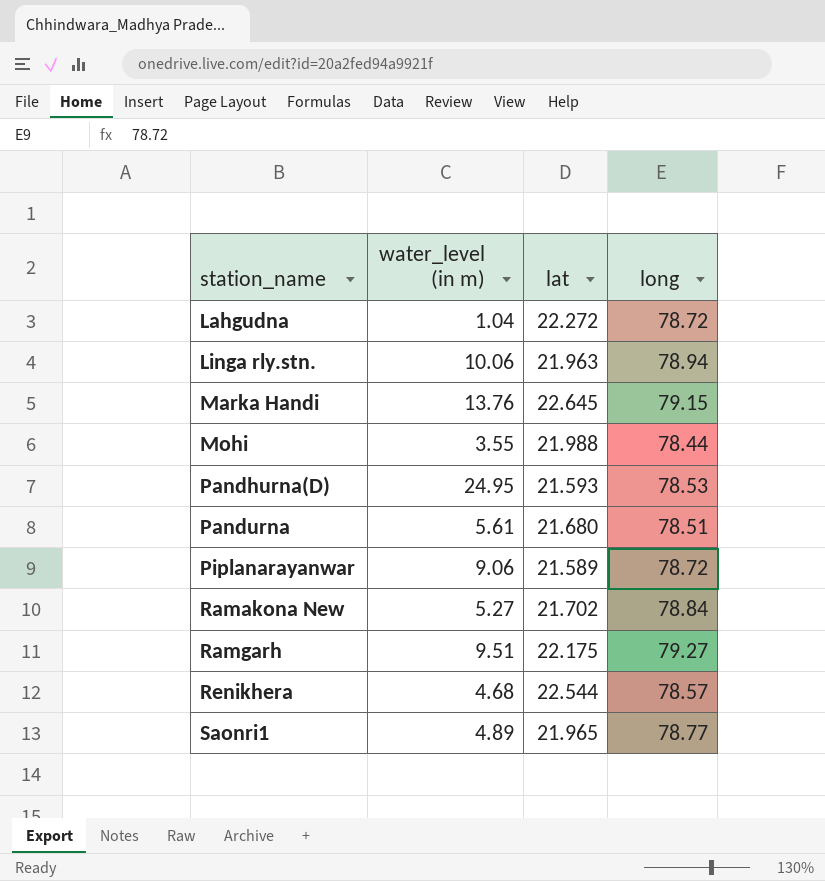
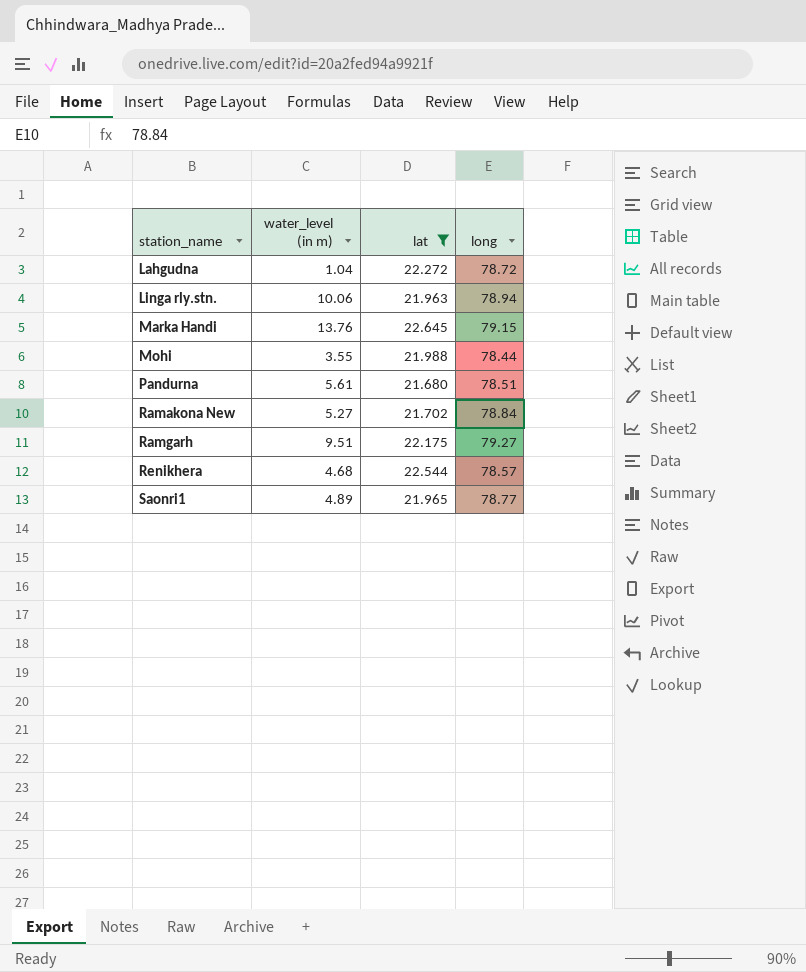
filter: none -> lat >= 21.680

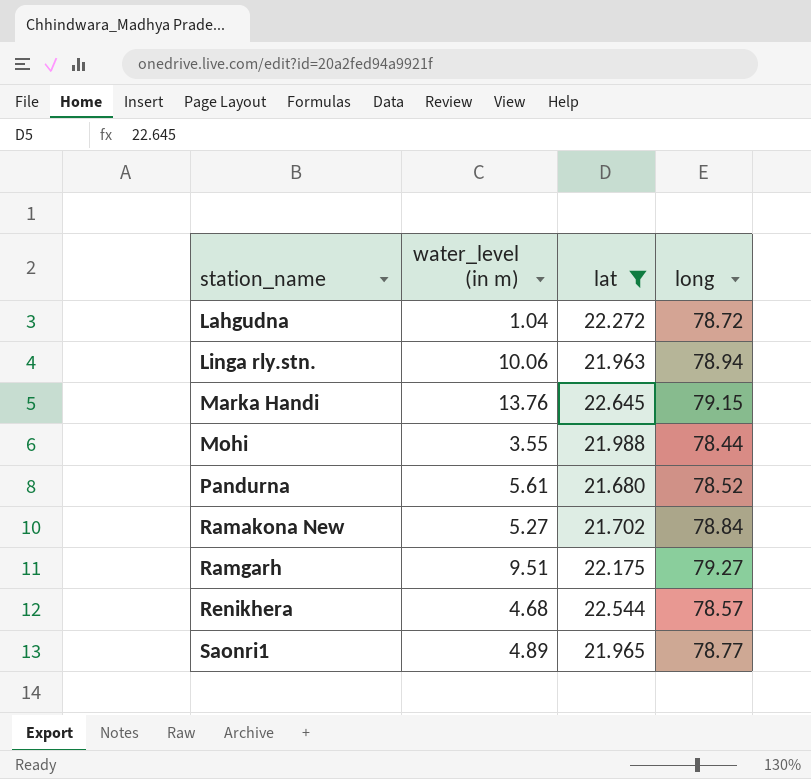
Pandurna | long: 78.51 -> 78.52

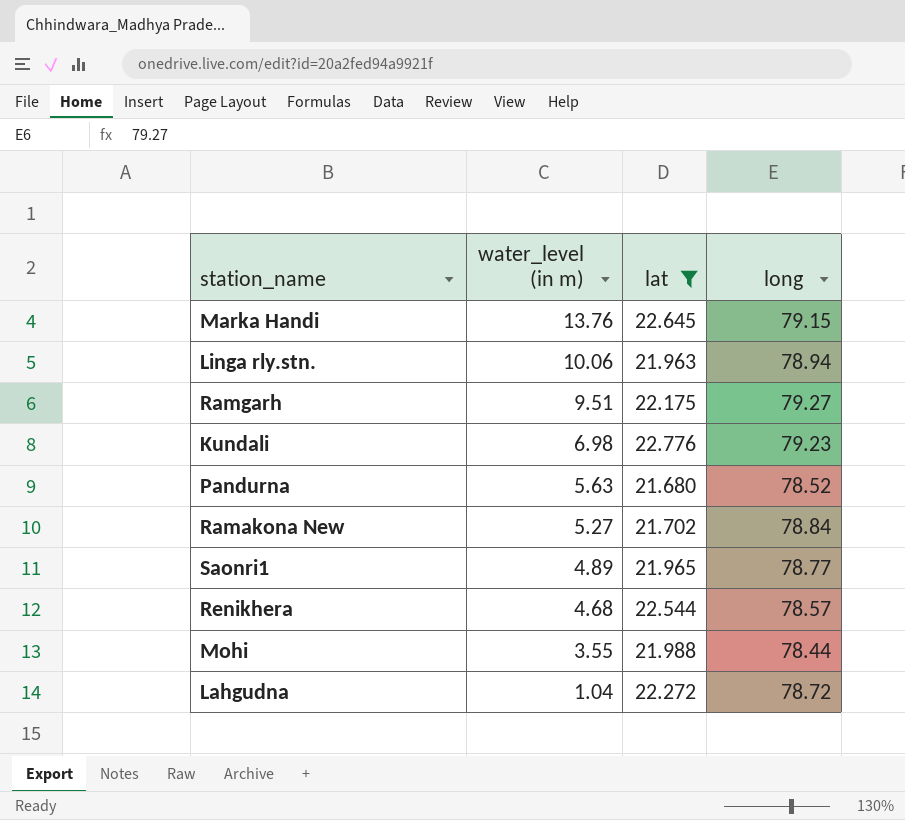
row order: station_name ascending -> water_level (in m) descending
row Kundali: none -> 6.98 | 22.776 | 79.23
Pandurna | water_level (in m): 5.61 -> 5.63

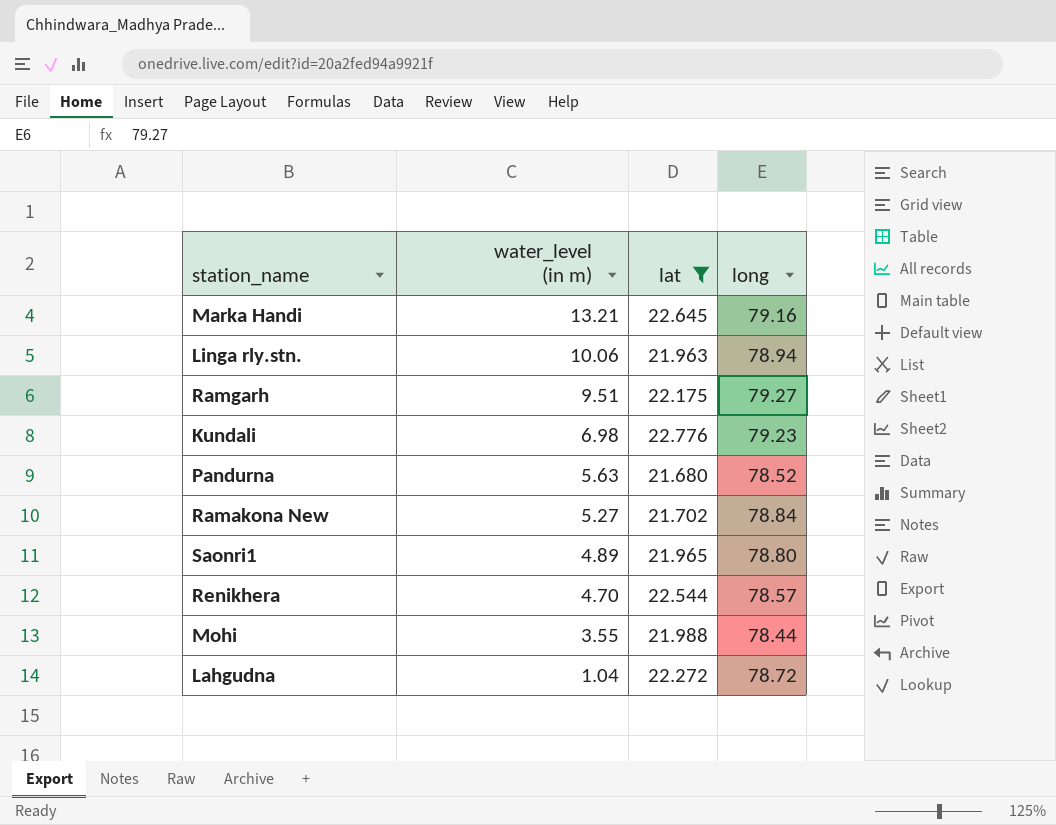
Marka Handi | water_level (in m): 13.76 -> 13.21
Marka Handi | long: 79.15 -> 79.16
Saonri1 | long: 78.77 -> 78.80
Renikhera | water_level (in m): 4.68 -> 4.70

